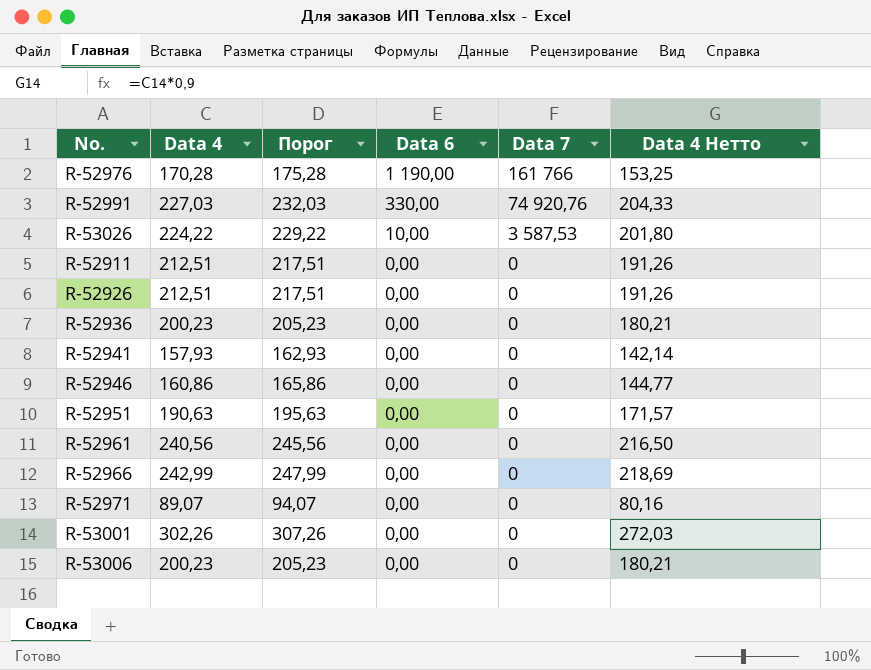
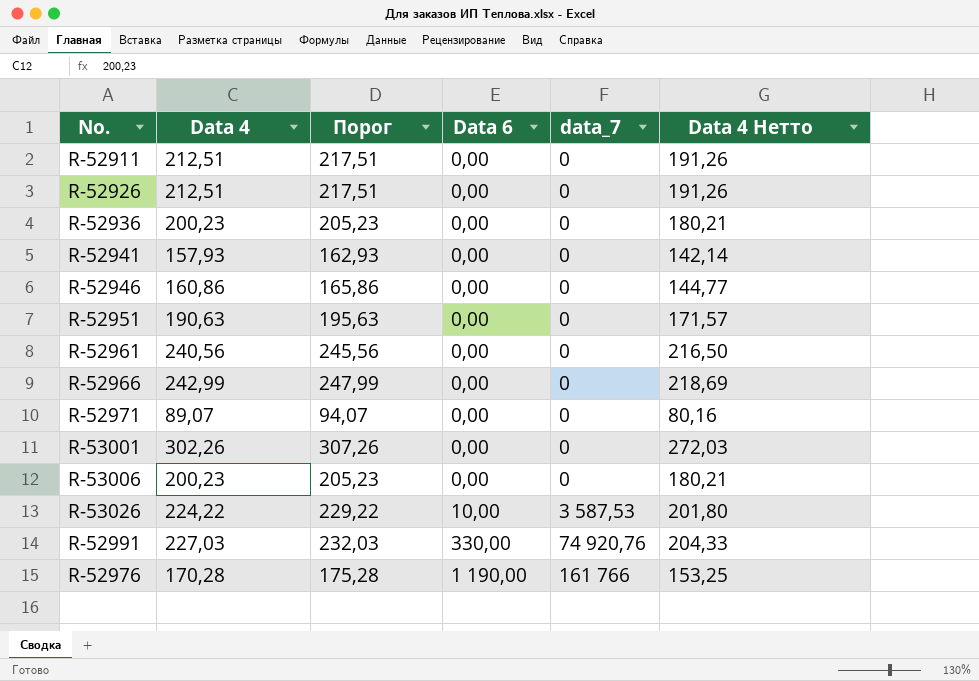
row order: Data 6 descending -> Data 6 ascending
column name: Data 7 -> data_7

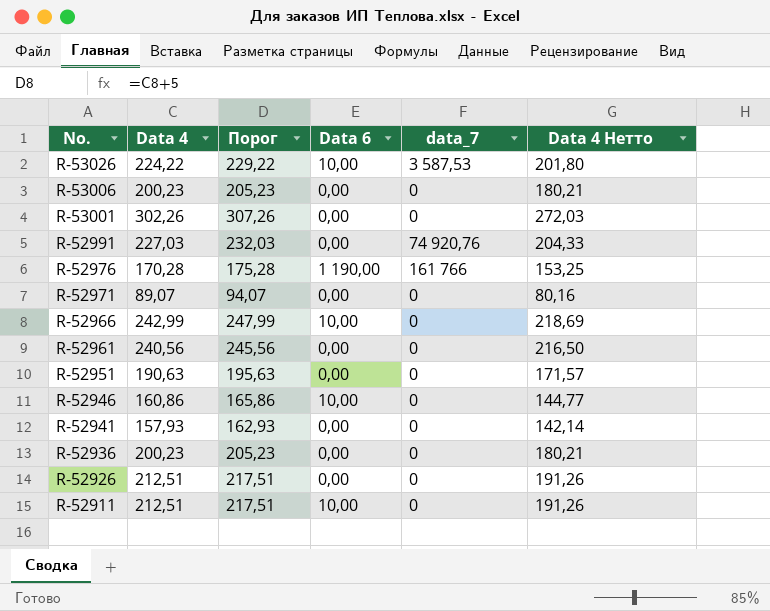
row order: Data 6 ascending -> No. descending
R-52991 | Data 6: 330,00 -> 0,00
R-52966 | Data 6: 0,00 -> 10,00
R-52946 | Data 6: 0,00 -> 10,00
R-52911 | Data 6: 0,00 -> 10,00

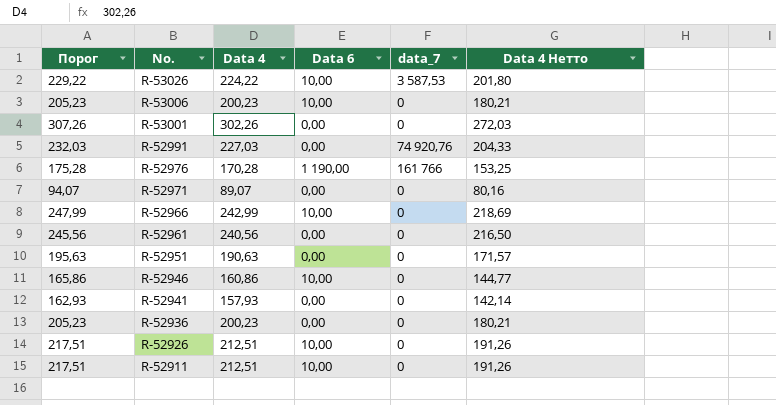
column Порог | position: 3 -> 1
R-53006 | Data 6: 0,00 -> 10,00
R-52926 | Data 6: 0,00 -> 10,00

